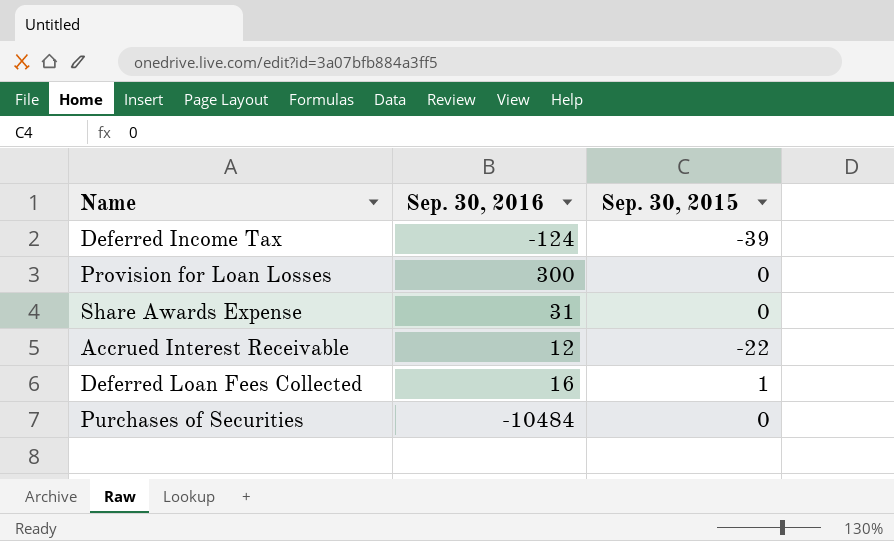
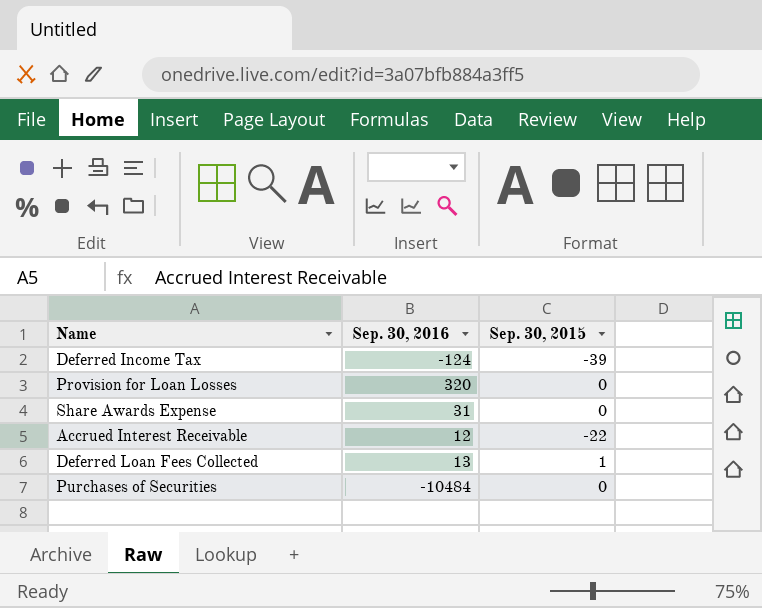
Provision for Loan Losses | Sep. 30, 2016: 300 -> 320
Deferred Loan Fees Collected | Sep. 30, 2016: 16 -> 13

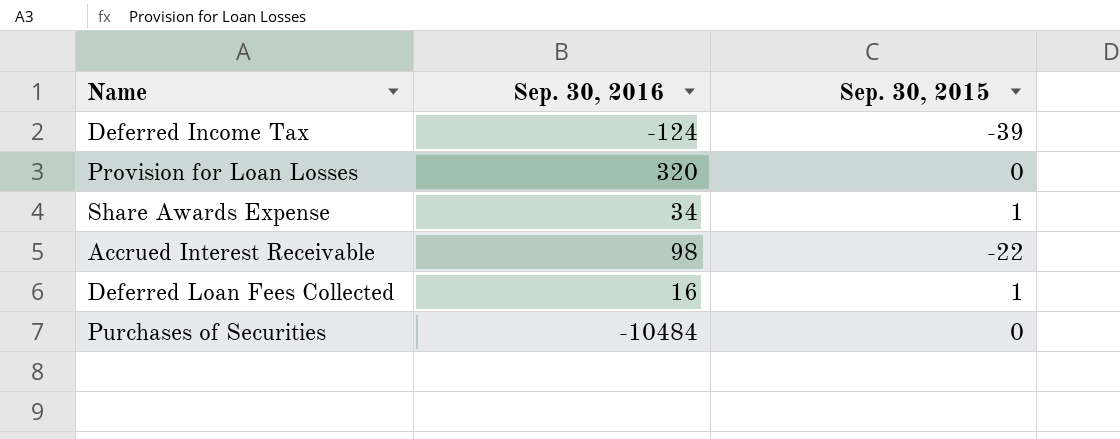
Share Awards Expense | Sep. 30, 2016: 31 -> 34
Share Awards Expense | Sep. 30, 2015: 0 -> 1
Accrued Interest Receivable | Sep. 30, 2016: 12 -> 98
Deferred Loan Fees Collected | Sep. 30, 2016: 13 -> 16

